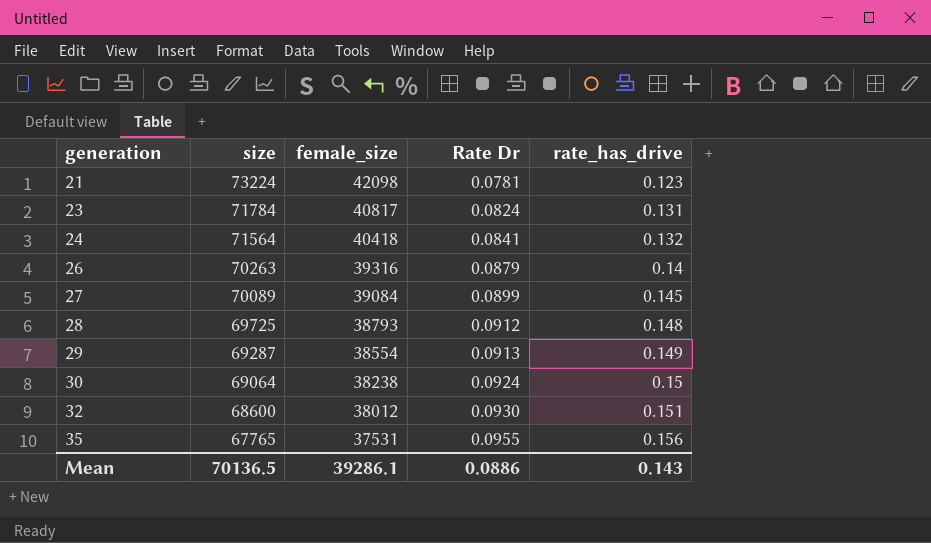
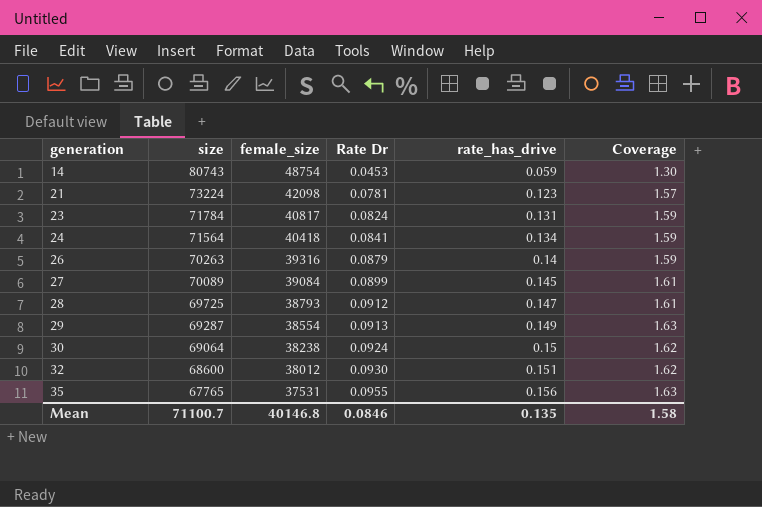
column Coverage | formula: none -> [rate_has_drive] / [Rate Dr]
row 14: none -> 80743 | 48754 | 0.0453 | 0.059 | 1.30
24 | rate_has_drive: 0.132 -> 0.134
28 | rate_has_drive: 0.148 -> 0.147
Mean | size: 70136.5 -> 71100.7
Mean | female_size: 39286.1 -> 40146.8
Mean | Rate Dr: 0.0886 -> 0.0846
Mean | rate_has_drive: 0.143 -> 0.135

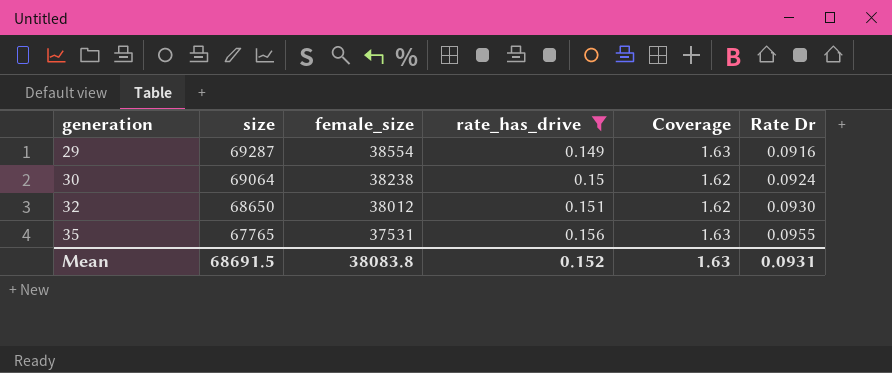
filter: none -> rate_has_drive >= 0.149
column Rate Dr | position: 4 -> 6
29 | Rate Dr: 0.0913 -> 0.0916
32 | size: 68600 -> 68650
Mean | size: 71100.7 -> 68691.5
Mean | female_size: 40146.8 -> 38083.8
Mean | rate_has_drive: 0.135 -> 0.152
Mean | Coverage: 1.58 -> 1.63
Mean | Rate Dr: 0.0846 -> 0.0931

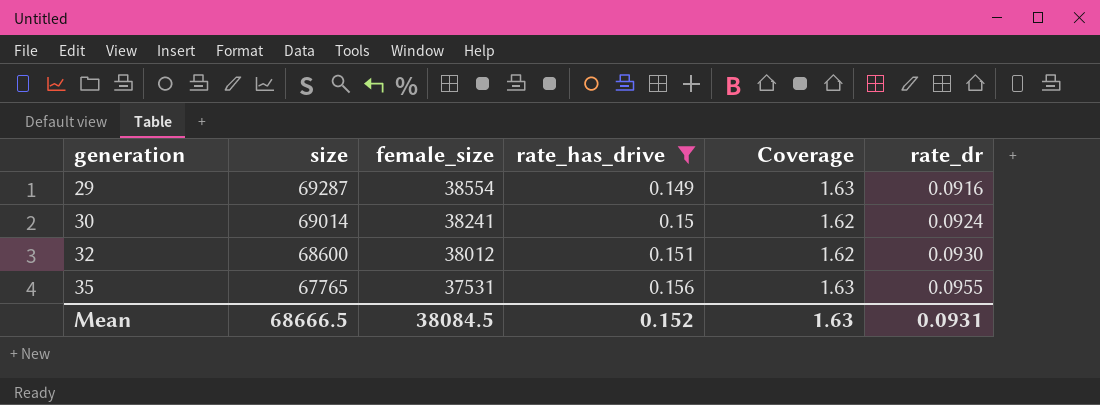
column name: Rate Dr -> rate_dr
30 | size: 69064 -> 69014
30 | female_size: 38238 -> 38241
32 | size: 68650 -> 68600
Mean | size: 68691.5 -> 68666.5
Mean | female_size: 38083.8 -> 38084.5

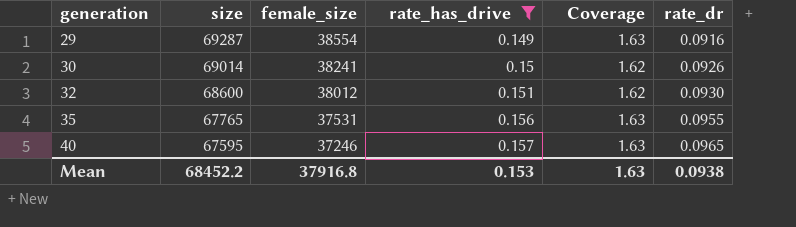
30 | rate_dr: 0.0924 -> 0.0926
row 40: none -> 67595 | 37246 | 0.157 | 1.63 | 0.0965
Mean | size: 68666.5 -> 68452.2
Mean | female_size: 38084.5 -> 37916.8
Mean | rate_has_drive: 0.152 -> 0.153
Mean | rate_dr: 0.0931 -> 0.0938

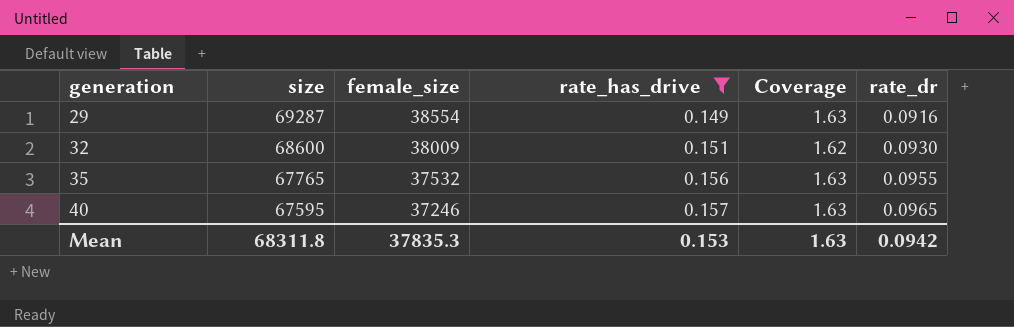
row 30: 69014 | 38241 | 0.15 | 1.62 | 0.0926 -> none
32 | female_size: 38012 -> 38009
35 | female_size: 37531 -> 37532
Mean | size: 68452.2 -> 68311.8
Mean | female_size: 37916.8 -> 37835.3
Mean | rate_dr: 0.0938 -> 0.0942

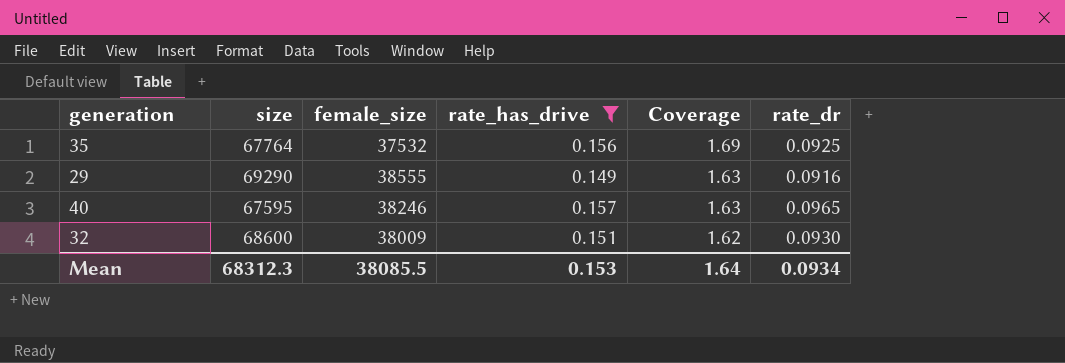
row order: generation ascending -> Coverage descending
35 | size: 67765 -> 67764
35 | Coverage: 1.63 -> 1.69
35 | rate_dr: 0.0955 -> 0.0925
29 | size: 69287 -> 69290
29 | female_size: 38554 -> 38555
40 | female_size: 37246 -> 38246
Mean | size: 68311.8 -> 68312.3
Mean | female_size: 37835.3 -> 38085.5
Mean | Coverage: 1.63 -> 1.64
Mean | rate_dr: 0.0942 -> 0.0934

